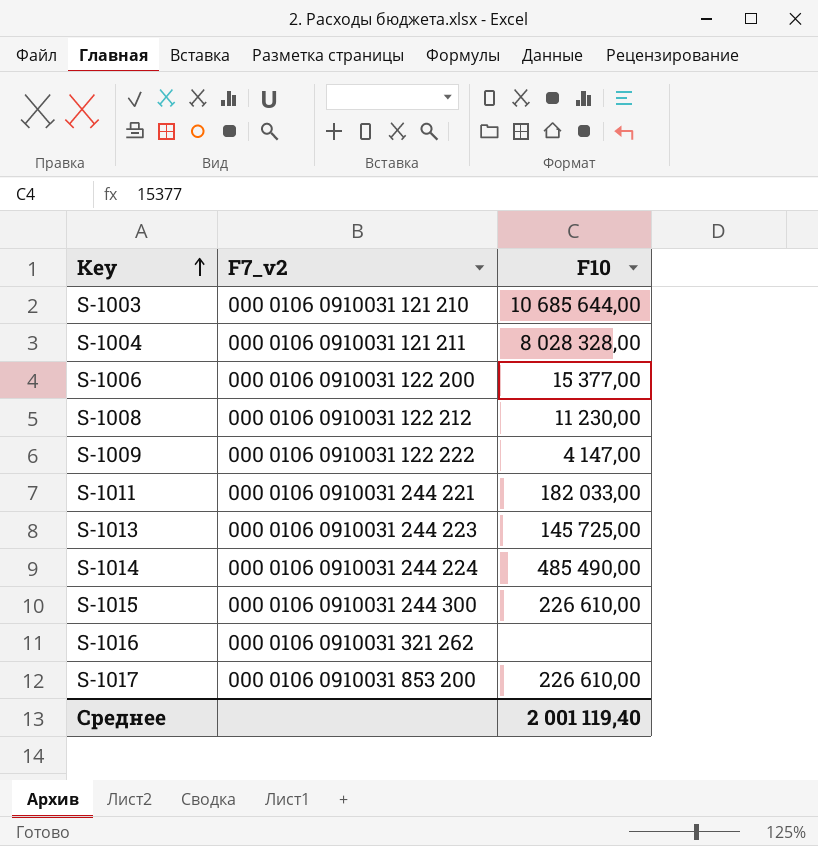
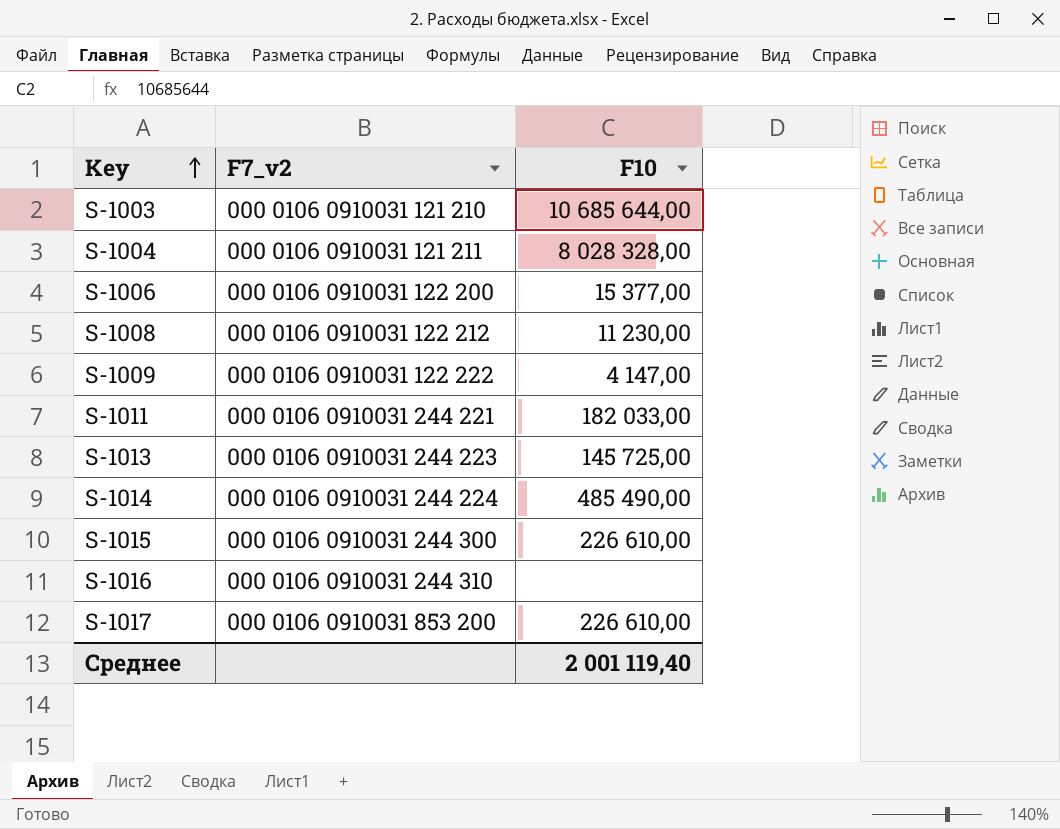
S-1016 | F7_v2: 000 0106 0910031 321 262 -> 000 0106 0910031 244 310

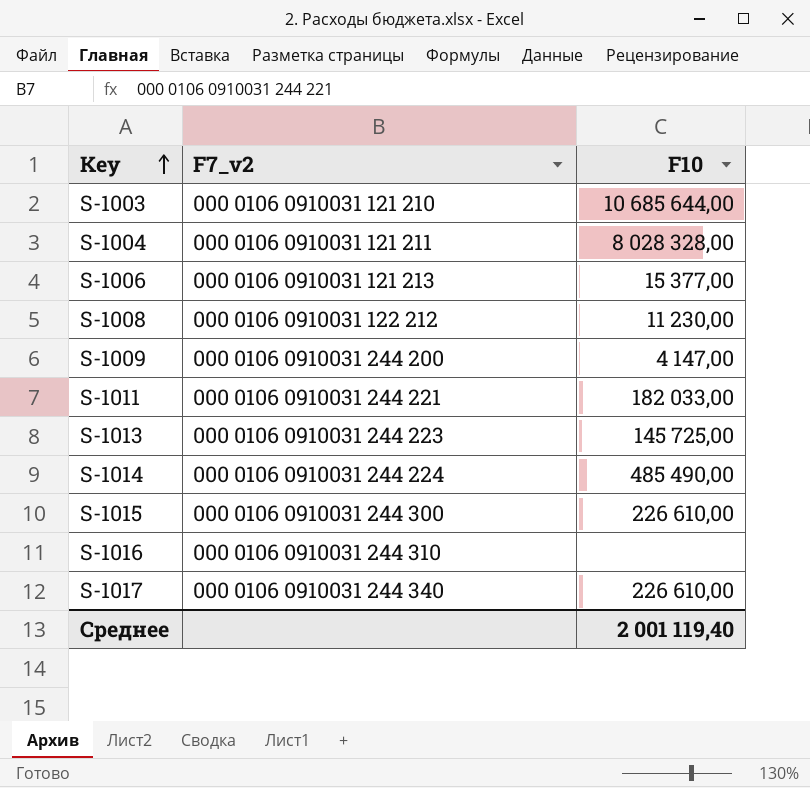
S-1006 | F7_v2: 000 0106 0910031 122 200 -> 000 0106 0910031 121 213
S-1009 | F7_v2: 000 0106 0910031 122 222 -> 000 0106 0910031 244 200
S-1017 | F7_v2: 000 0106 0910031 853 200 -> 000 0106 0910031 244 340

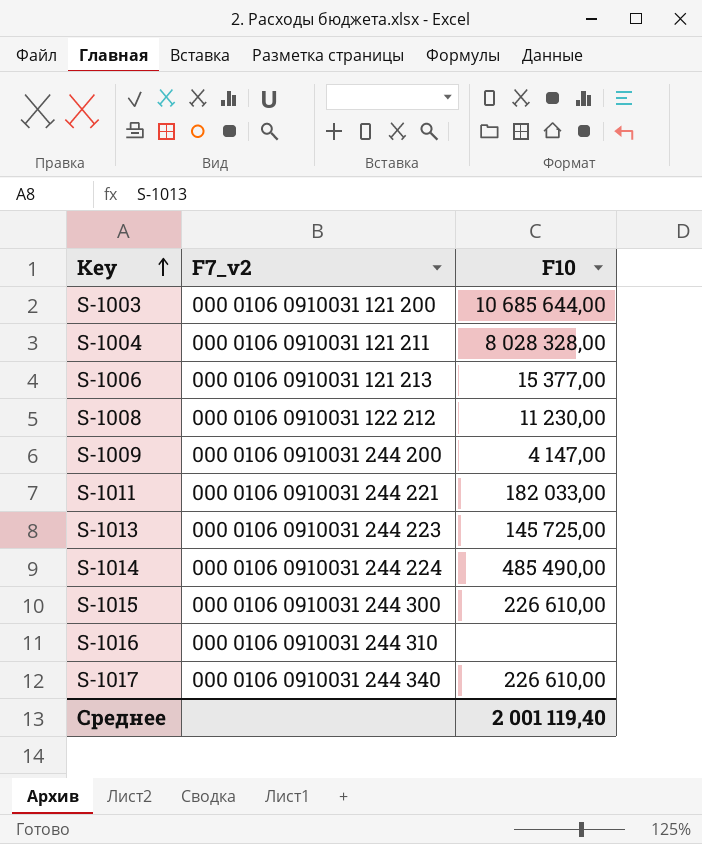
S-1003 | F7_v2: 000 0106 0910031 121 210 -> 000 0106 0910031 121 200

